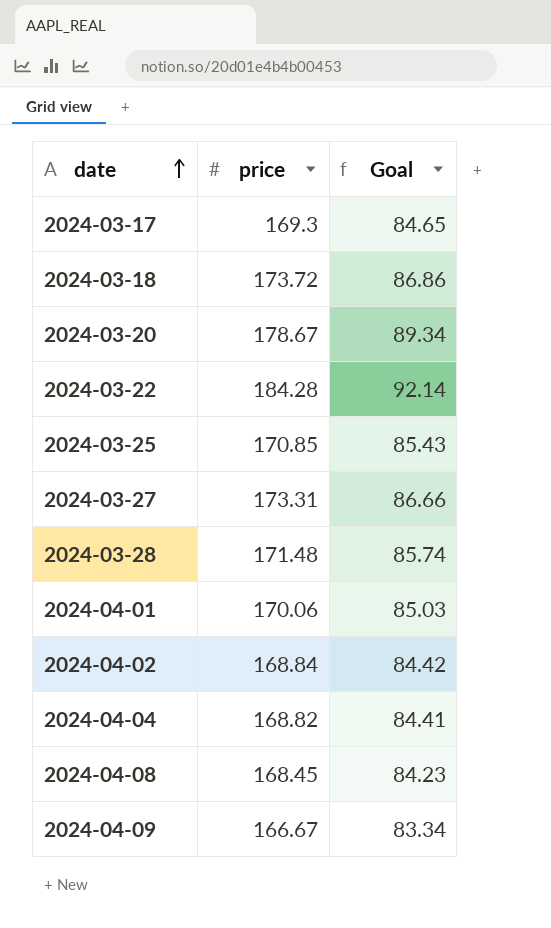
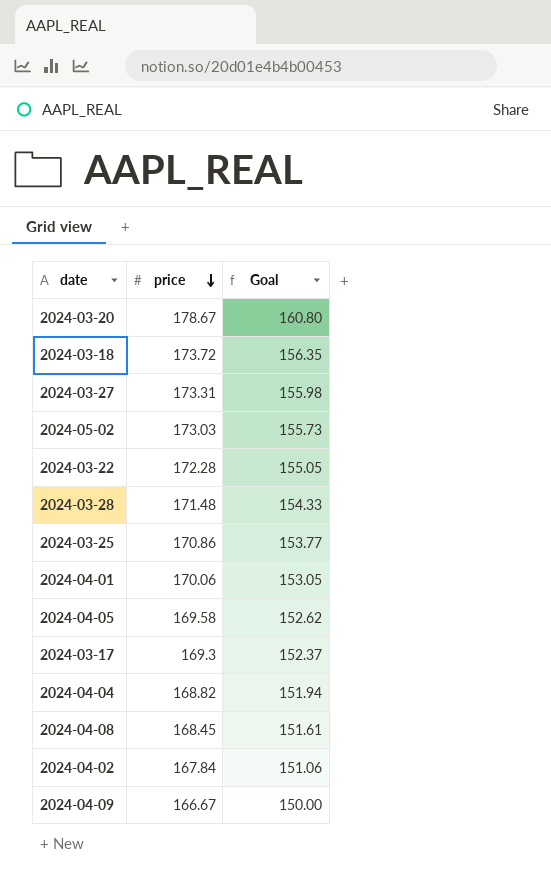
row order: date ascending -> price descending
column Goal | formula: [price] * 0.5 -> [price] * 0.9
row 2024-05-02: none -> 173.03 | 155.73
2024-03-22 | price: 184.28 -> 172.28
2024-03-25 | price: 170.85 -> 170.86
row 2024-04-05: none -> 169.58 | 152.62
2024-04-02 | price: 168.84 -> 167.84

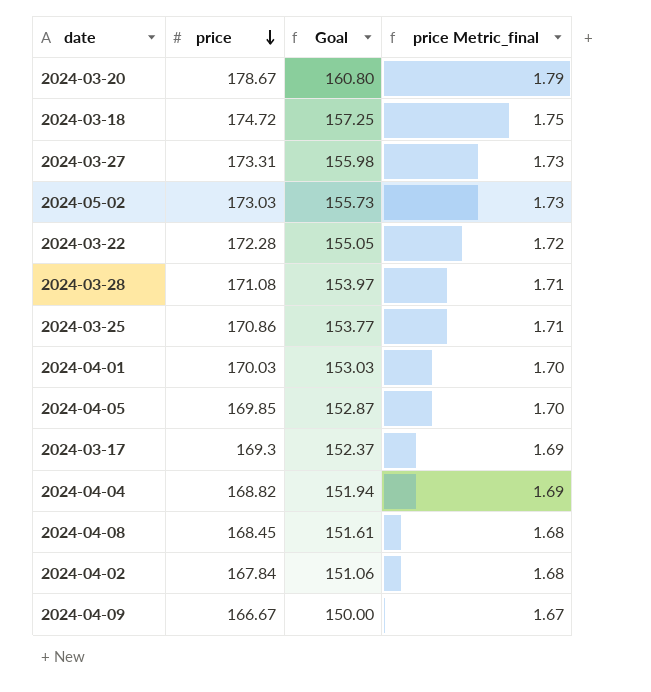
column price Metric_final | formula: none -> [price] * 0.01
2024-03-18 | price: 173.72 -> 174.72
2024-03-18 | Goal: 156.35 -> 157.25
2024-03-28 | price: 171.48 -> 171.08
2024-03-28 | Goal: 154.33 -> 153.97
2024-04-01 | price: 170.06 -> 170.03
2024-04-01 | Goal: 153.05 -> 153.03
2024-04-05 | price: 169.58 -> 169.85
2024-04-05 | Goal: 152.62 -> 152.87

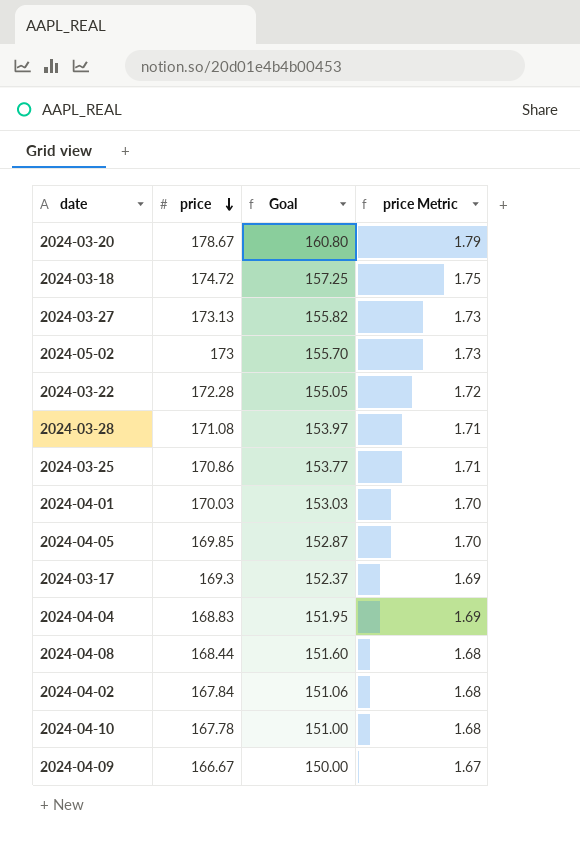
column name: price Metric_final -> price Metric
2024-03-27 | price: 173.31 -> 173.13
2024-03-27 | Goal: 155.98 -> 155.82
2024-05-02 | price: 173.03 -> 173
2024-05-02 | Goal: 155.73 -> 155.70
2024-04-04 | price: 168.82 -> 168.83
2024-04-04 | Goal: 151.94 -> 151.95
2024-04-08 | price: 168.45 -> 168.44
2024-04-08 | Goal: 151.61 -> 151.60
row 2024-04-10: none -> 167.78 | 151.00 | 1.68

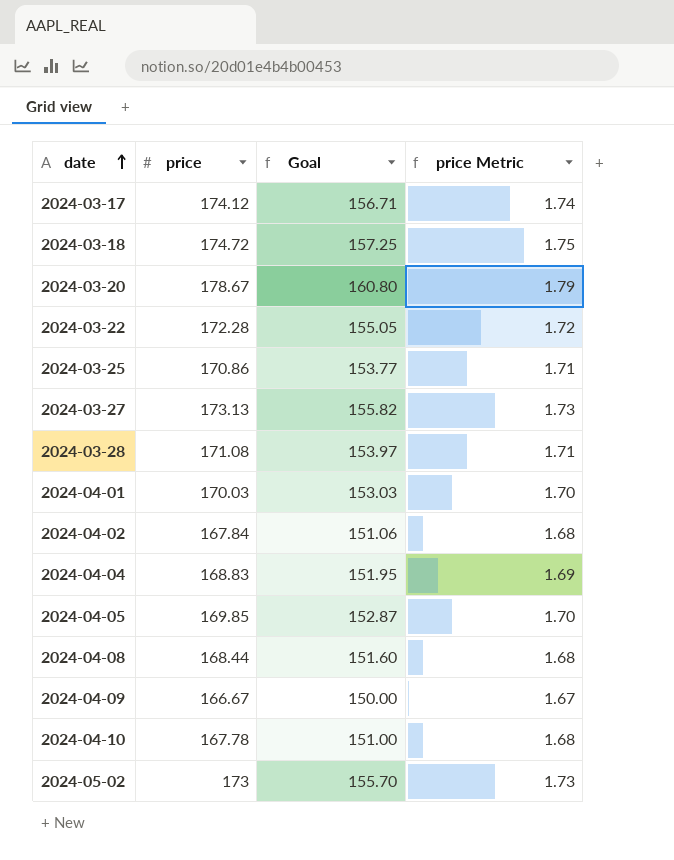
row order: price descending -> date ascending
2024-03-17 | price: 169.3 -> 174.12
2024-03-17 | Goal: 152.37 -> 156.71
2024-03-17 | price Metric: 1.69 -> 1.74

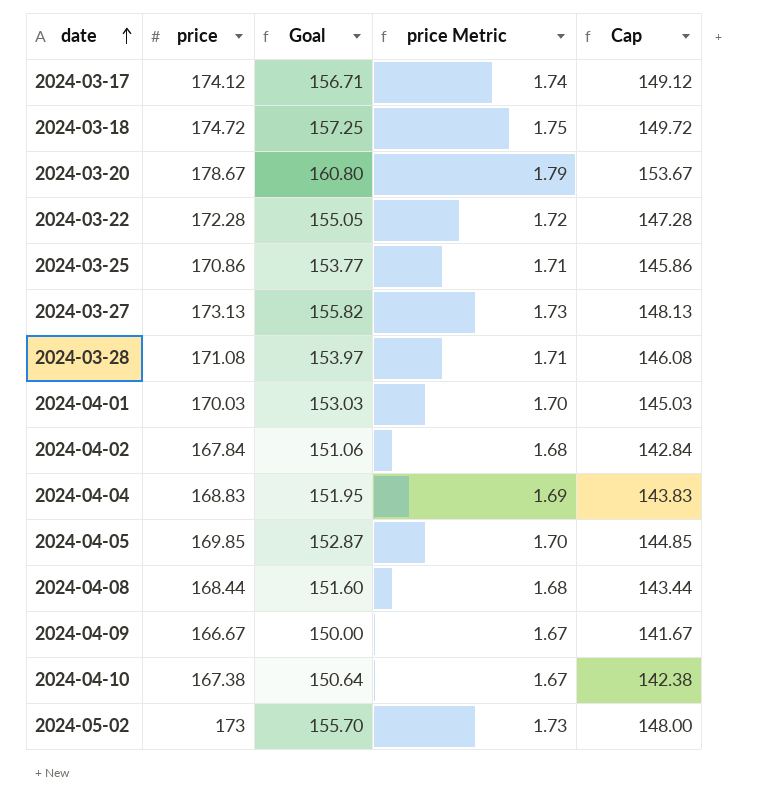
column Cap | formula: none -> [price] - 25
2024-04-10 | price: 167.78 -> 167.38
2024-04-10 | Goal: 151.00 -> 150.64
2024-04-10 | price Metric: 1.68 -> 1.67

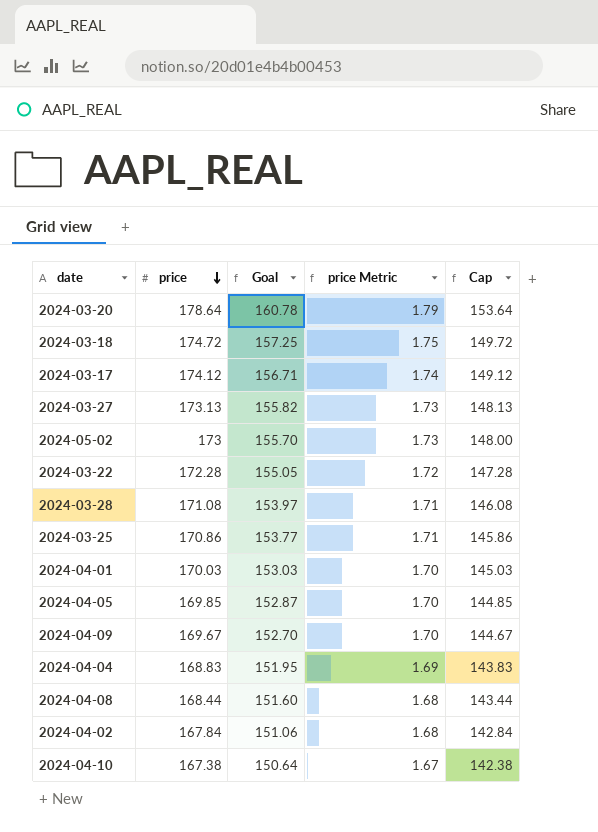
row order: date ascending -> price descending
2024-03-20 | price: 178.67 -> 178.64
2024-03-20 | Goal: 160.80 -> 160.78
2024-03-20 | Cap: 153.67 -> 153.64
2024-04-09 | price: 166.67 -> 169.67
2024-04-09 | Goal: 150.00 -> 152.70
2024-04-09 | price Metric: 1.67 -> 1.70
2024-04-09 | Cap: 141.67 -> 144.67

